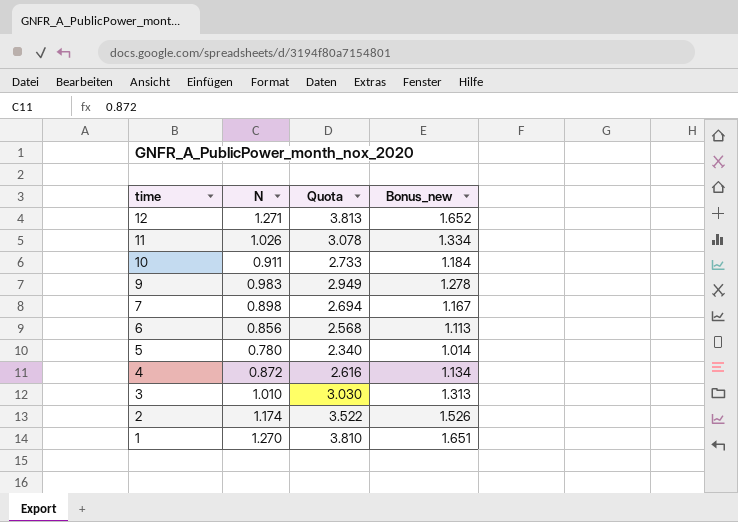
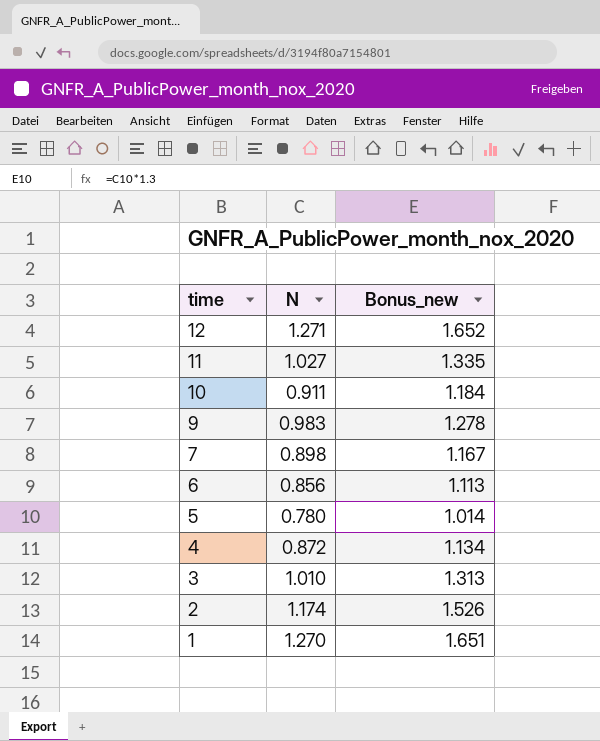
column Quota | formula: [N] * 3 -> none
11 | N: 1.026 -> 1.027
11 | Bonus_new: 1.334 -> 1.335

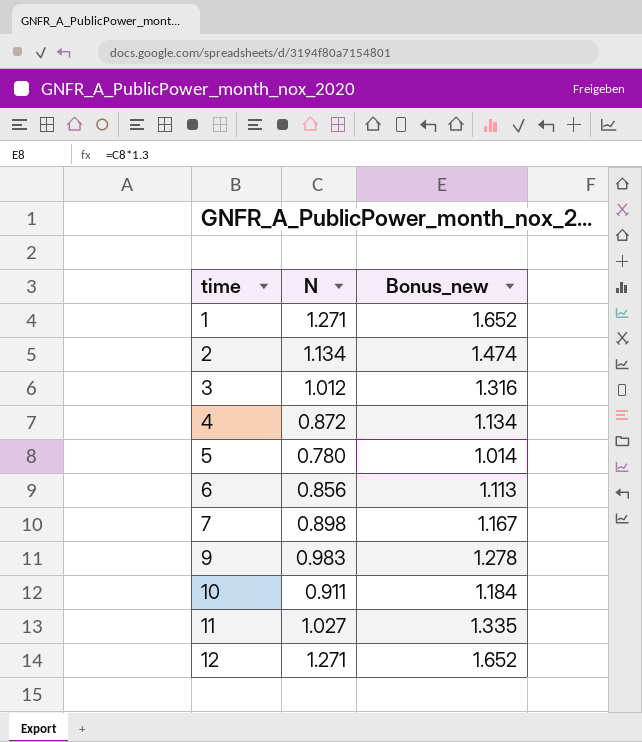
row order: time descending -> time ascending
1 | N: 1.270 -> 1.271
1 | Bonus_new: 1.651 -> 1.652
2 | N: 1.174 -> 1.134
2 | Bonus_new: 1.526 -> 1.474
3 | N: 1.010 -> 1.012
3 | Bonus_new: 1.313 -> 1.316

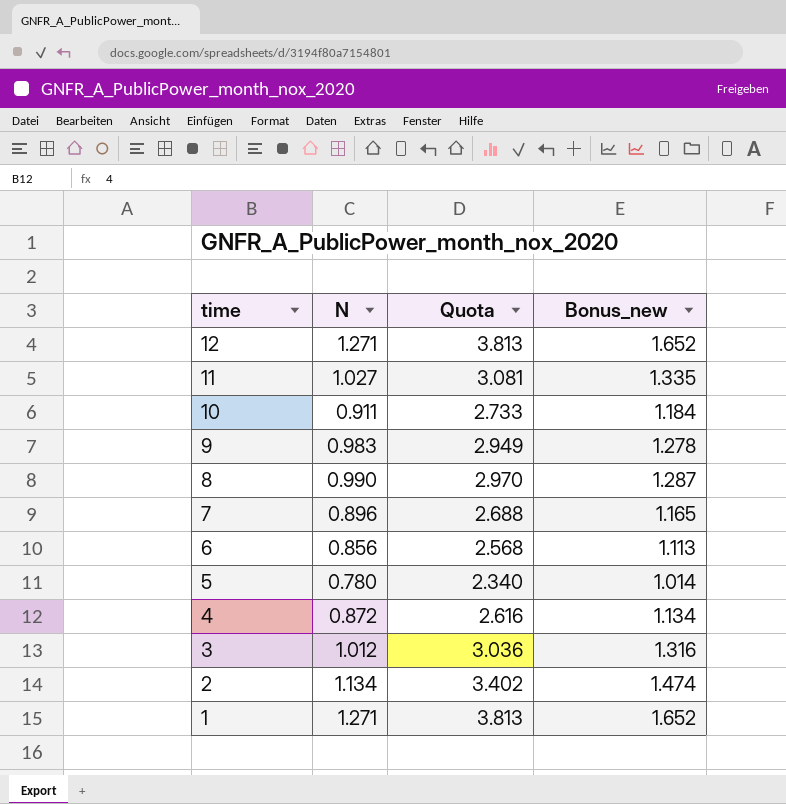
row order: time ascending -> time descending
column Quota | formula: none -> [N] * 3
row 8: none -> 0.990 | 2.970 | 1.287
7 | N: 0.898 -> 0.896
7 | Bonus_new: 1.167 -> 1.165

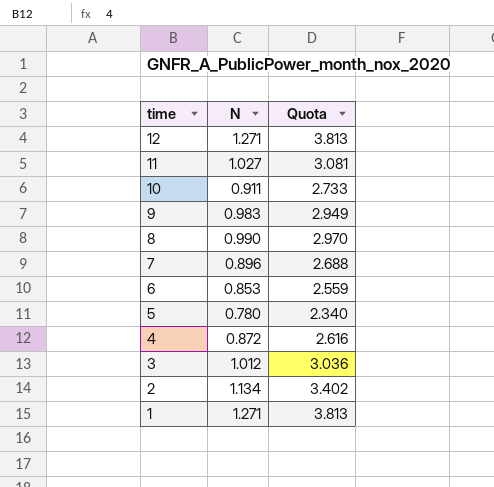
column Bonus_new | formula: [N] * 1.3 -> none
6 | N: 0.856 -> 0.853
6 | Quota: 2.568 -> 2.559

